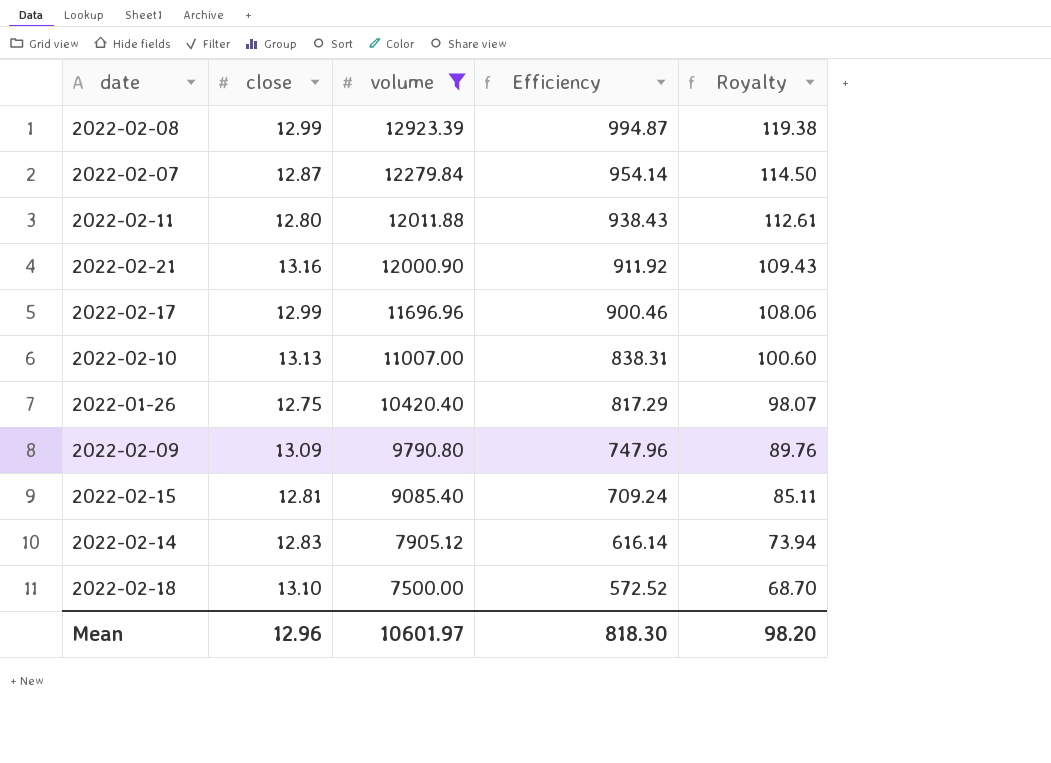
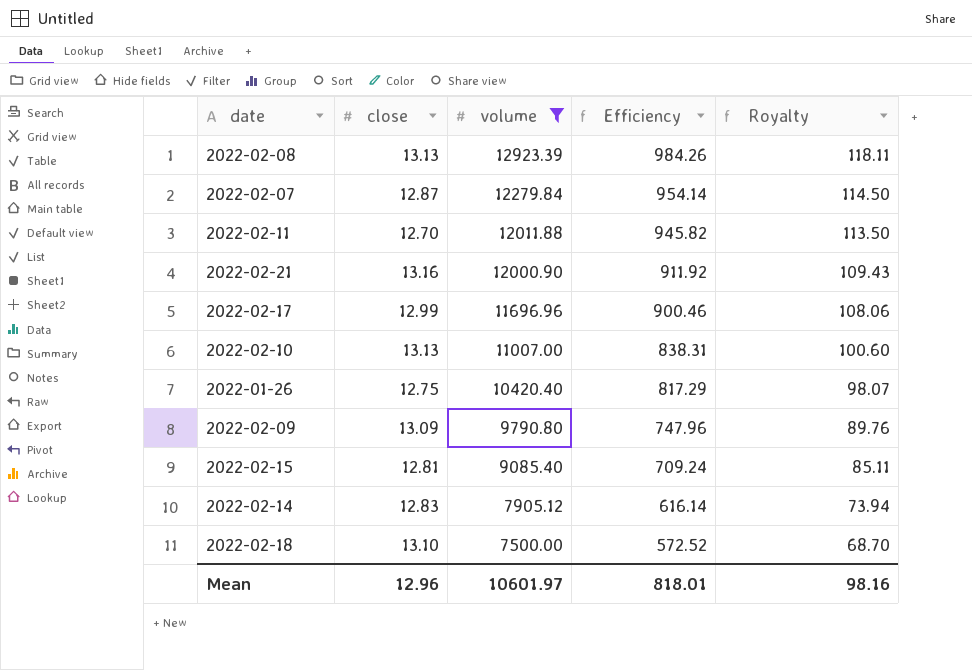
2022-02-08 | close: 12.99 -> 13.13
2022-02-08 | Efficiency: 994.87 -> 984.26
2022-02-08 | Royalty: 119.38 -> 118.11
2022-02-11 | close: 12.80 -> 12.70
2022-02-11 | Efficiency: 938.43 -> 945.82
2022-02-11 | Royalty: 112.61 -> 113.50
Mean | Efficiency: 818.30 -> 818.01
Mean | Royalty: 98.20 -> 98.16

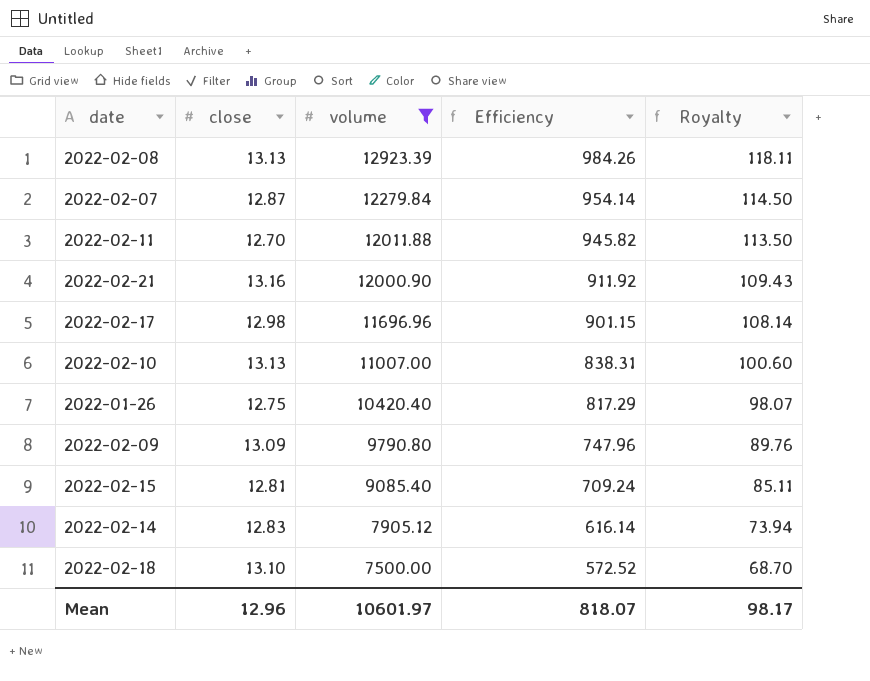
2022-02-17 | close: 12.99 -> 12.98
2022-02-17 | Efficiency: 900.46 -> 901.15
2022-02-17 | Royalty: 108.06 -> 108.14
Mean | Efficiency: 818.01 -> 818.07
Mean | Royalty: 98.16 -> 98.17

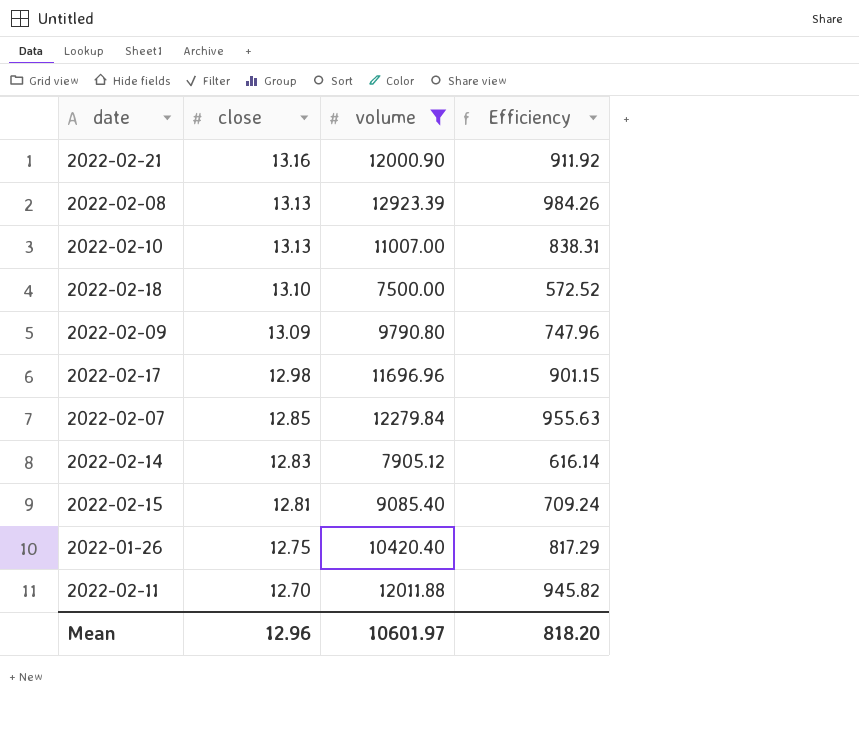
row order: volume descending -> close descending
column Royalty | formula: [Efficiency] * 0.12 -> none
2022-02-07 | close: 12.87 -> 12.85
2022-02-07 | Efficiency: 954.14 -> 955.63
Mean | Efficiency: 818.07 -> 818.20

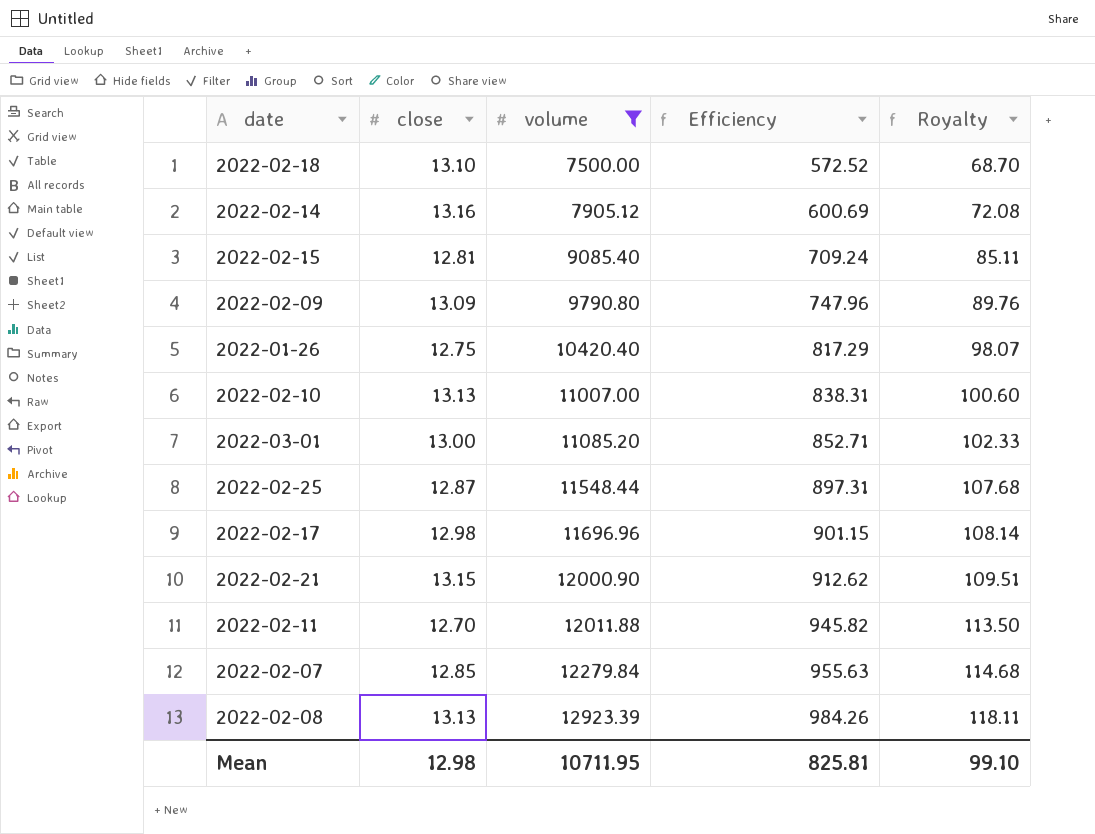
row order: close descending -> volume ascending
column Royalty | formula: none -> [Efficiency] * 0.12
2022-02-14 | close: 12.83 -> 13.16
2022-02-14 | Efficiency: 616.14 -> 600.69
row 2022-03-01: none -> 13.00 | 11085.20 | 852.71 | 102.33
row 2022-02-25: none -> 12.87 | 11548.44 | 897.31 | 107.68
2022-02-21 | close: 13.16 -> 13.15
2022-02-21 | Efficiency: 911.92 -> 912.62
Mean | close: 12.96 -> 12.98
Mean | volume: 10601.97 -> 10711.95
Mean | Efficiency: 818.20 -> 825.81

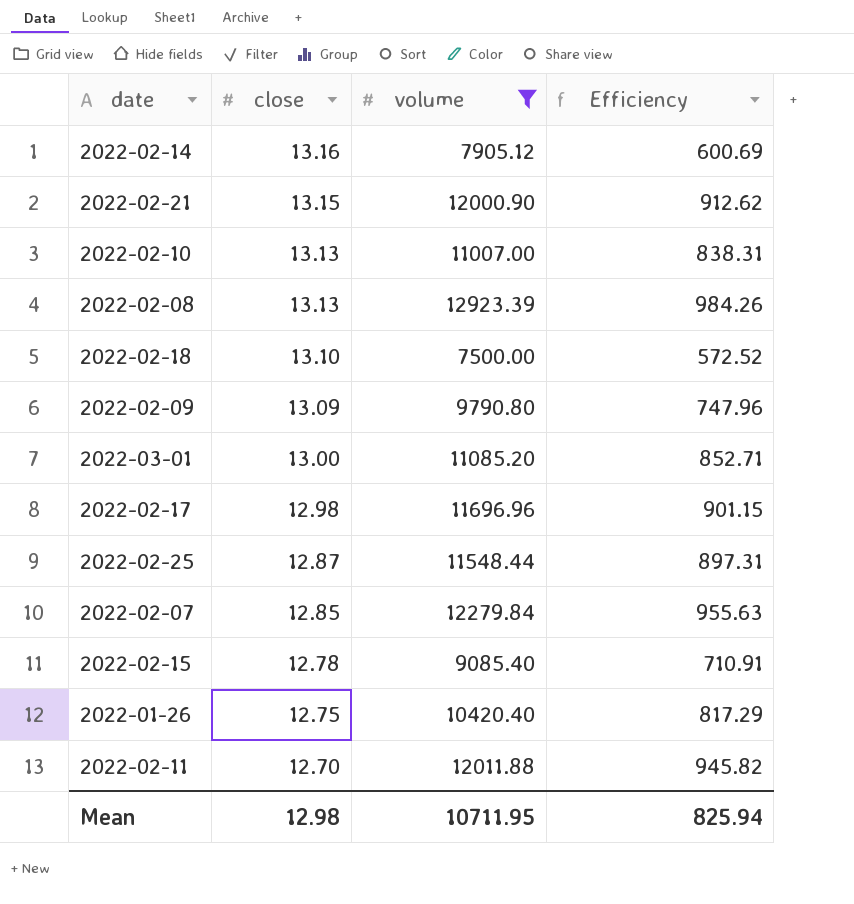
row order: volume ascending -> close descending
column Royalty | formula: [Efficiency] * 0.12 -> none
2022-02-15 | close: 12.81 -> 12.78
2022-02-15 | Efficiency: 709.24 -> 710.91
Mean | Efficiency: 825.81 -> 825.94

